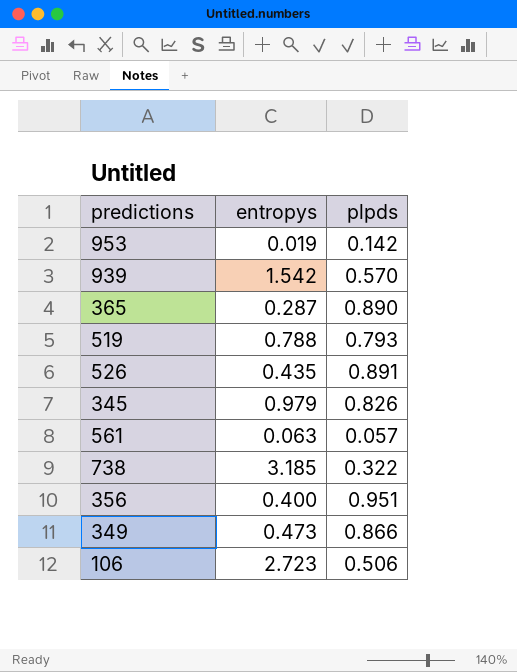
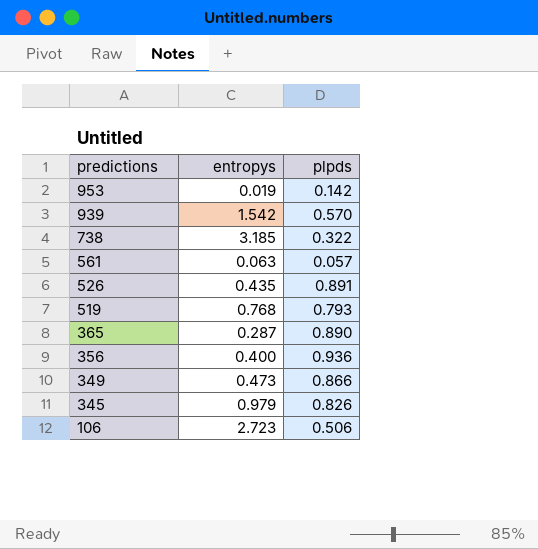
row order: none -> predictions descending
519 | entropys: 0.788 -> 0.768
356 | plpds: 0.951 -> 0.936

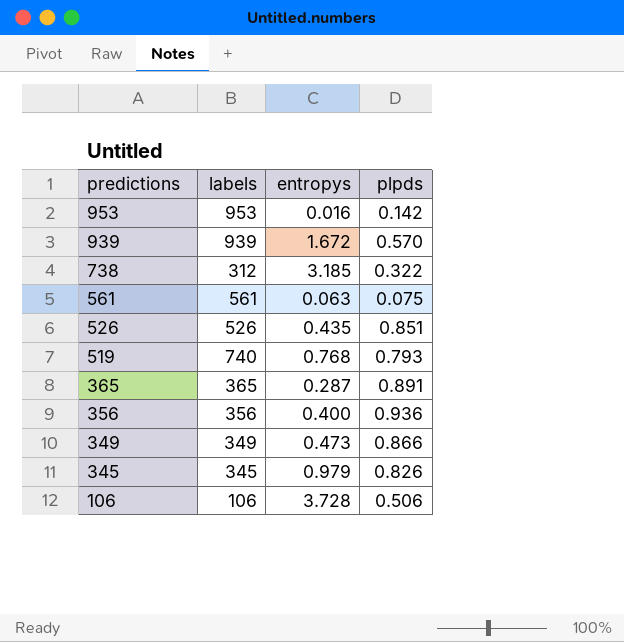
column labels | position: none -> 2
953 | entropys: 0.019 -> 0.016
939 | entropys: 1.542 -> 1.672
561 | plpds: 0.057 -> 0.075
526 | plpds: 0.891 -> 0.851
365 | plpds: 0.890 -> 0.891
106 | entropys: 2.723 -> 3.728

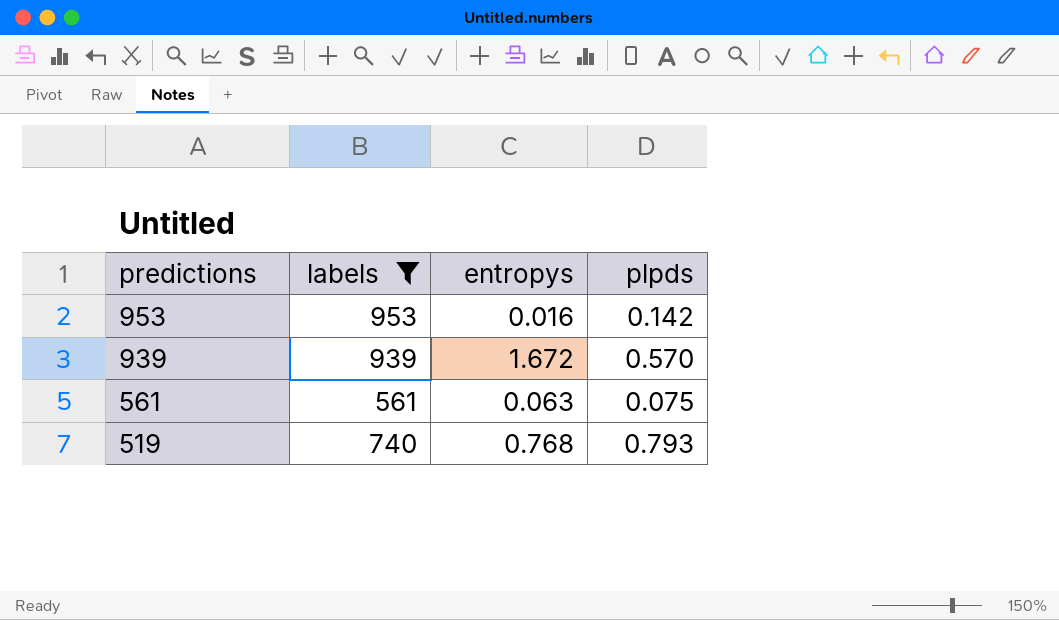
filter: none -> labels >= 561

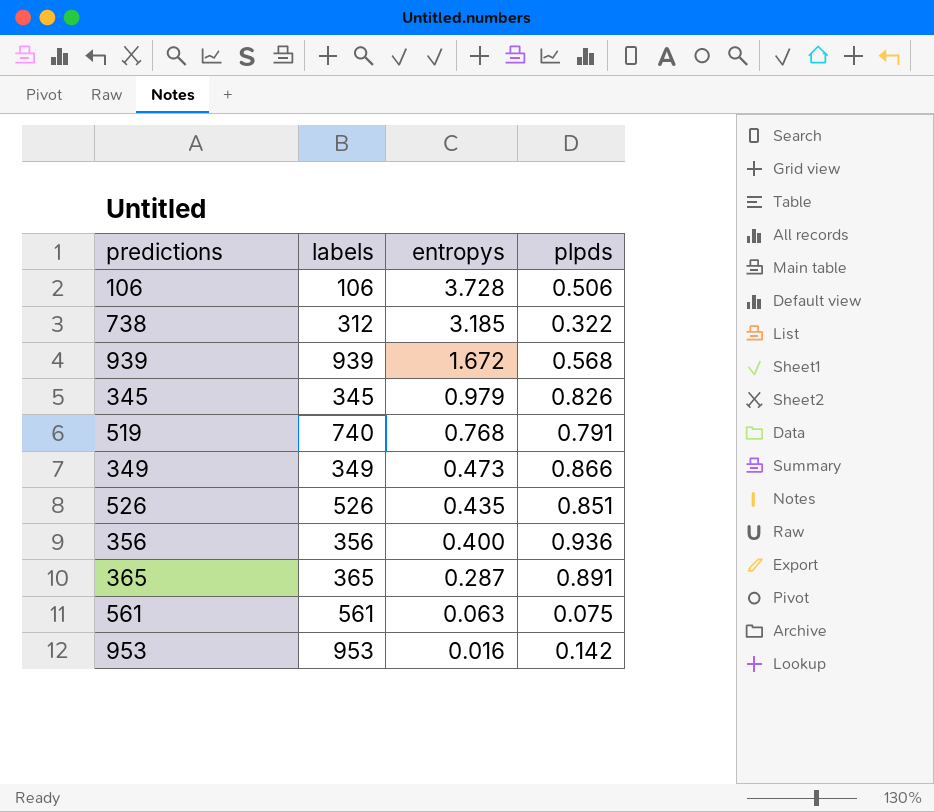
filter: labels >= 561 -> none
row order: predictions descending -> entropys descending
939 | plpds: 0.570 -> 0.568
519 | plpds: 0.793 -> 0.791

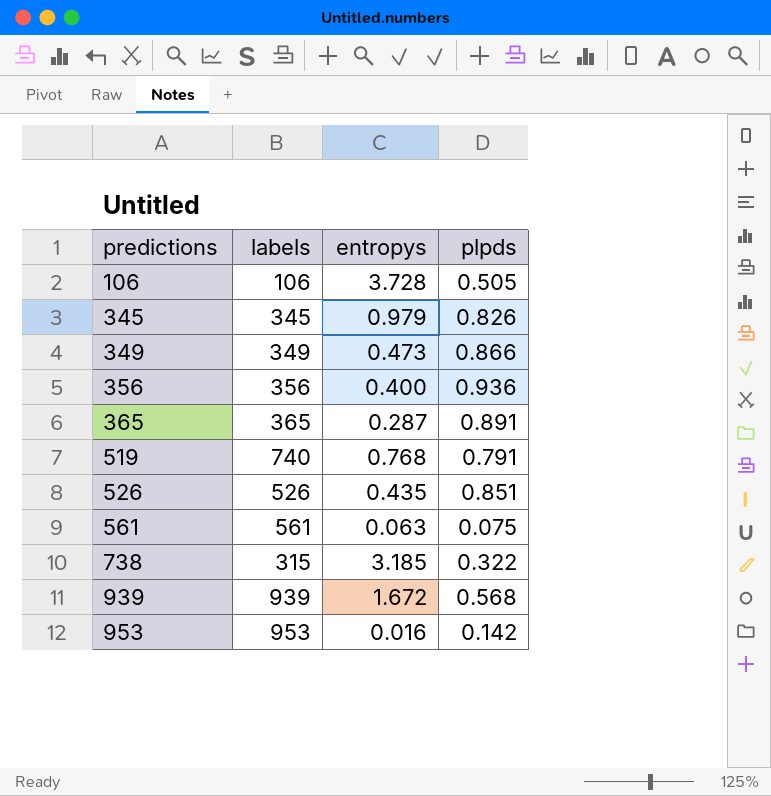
row order: entropys descending -> predictions ascending
106 | plpds: 0.506 -> 0.505
738 | labels: 312 -> 315

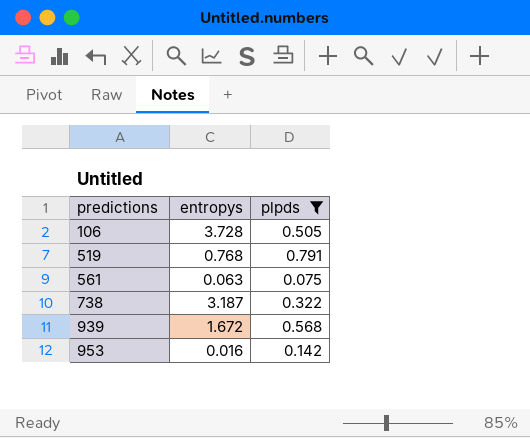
filter: none -> plpds <= 0.791
column labels | position: 2 -> none
738 | entropys: 3.185 -> 3.187

